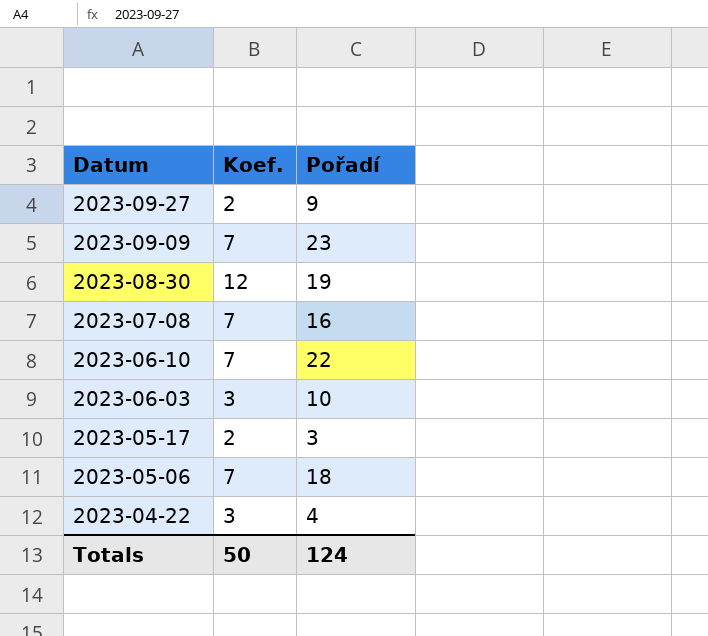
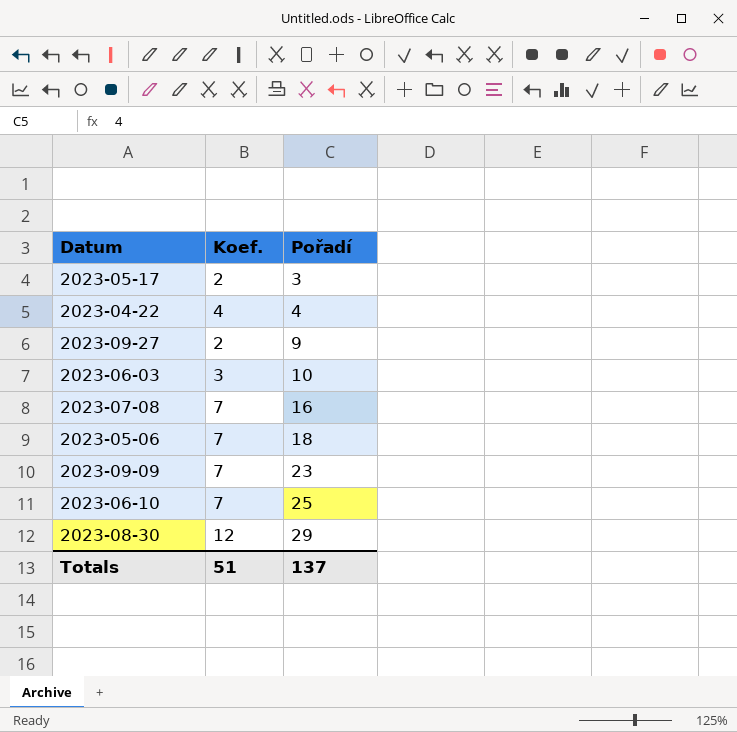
row order: Datum descending -> Pořadí ascending
2023-04-22 | Koef.: 3 -> 4
2023-06-10 | Pořadí: 22 -> 25
2023-08-30 | Pořadí: 19 -> 29
Totals | Koef.: 50 -> 51
Totals | Pořadí: 124 -> 137

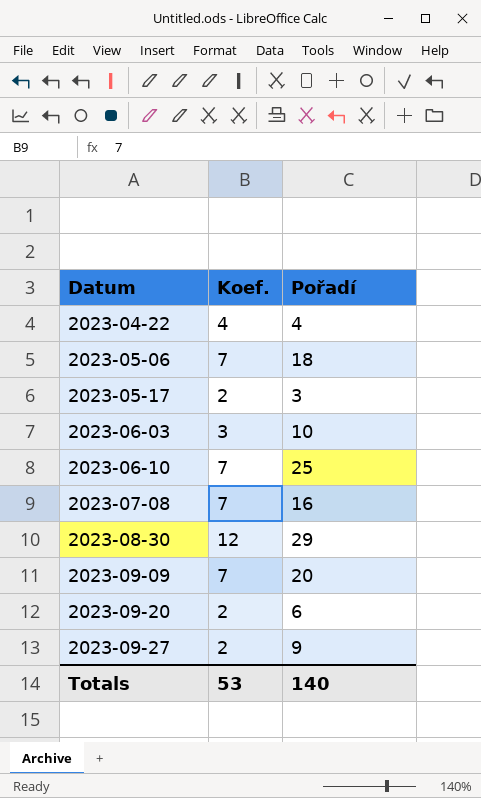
row order: Pořadí ascending -> Datum ascending
2023-09-09 | Pořadí: 23 -> 20
row 2023-09-20: none -> 2 | 6
Totals | Koef.: 51 -> 53
Totals | Pořadí: 137 -> 140

